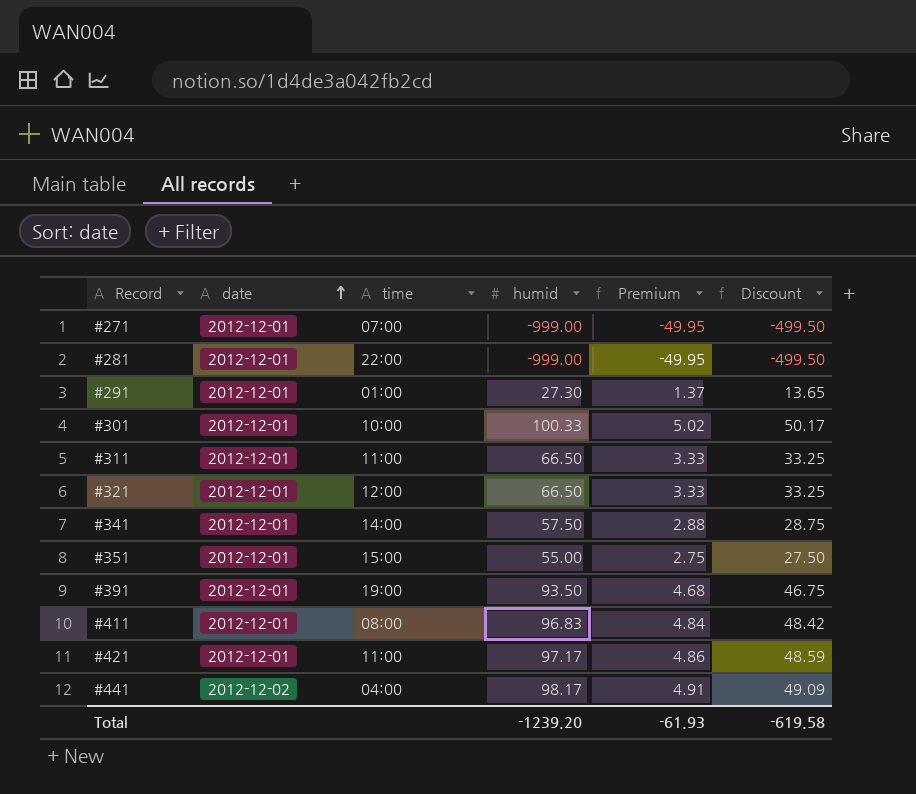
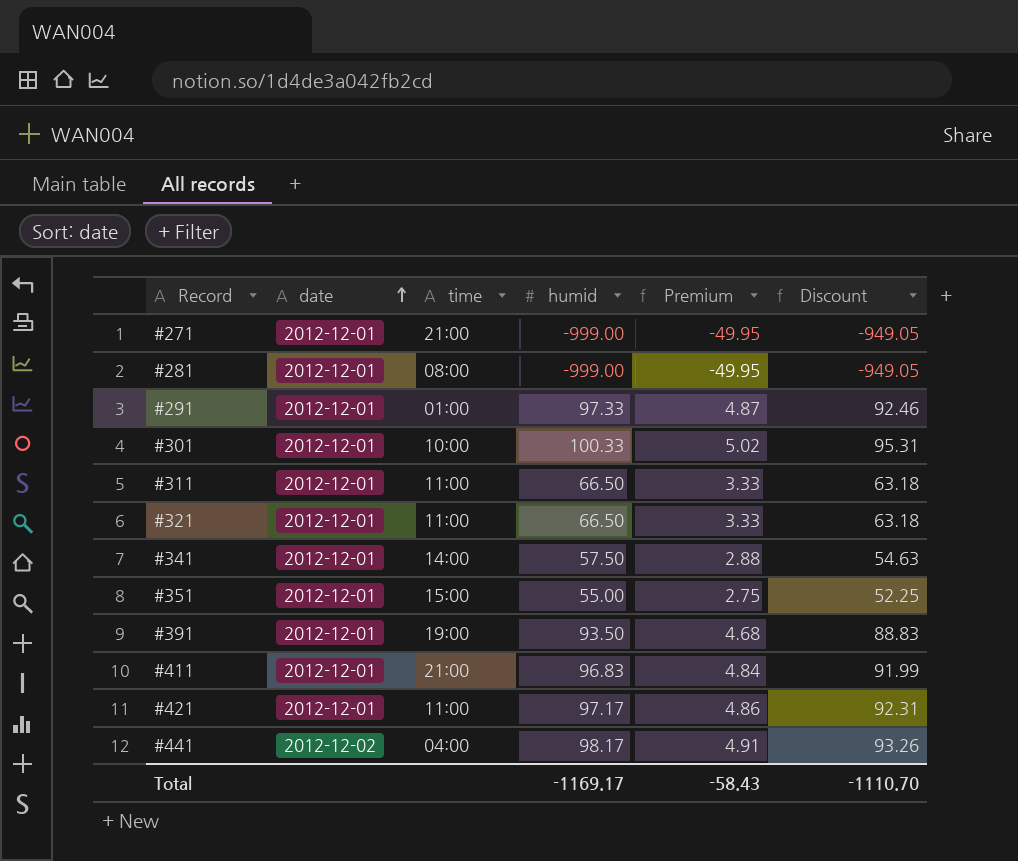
column Discount | formula: [humid] * 0.5 -> [humid] * 0.95
#271 | time: 07:00 -> 21:00
#281 | time: 22:00 -> 08:00
#291 | humid: 27.30 -> 97.33
#291 | Premium: 1.37 -> 4.87
#321 | time: 12:00 -> 11:00
#411 | time: 08:00 -> 21:00
Total | humid: -1239.20 -> -1169.17
Total | Premium: -61.93 -> -58.43
Total | Discount: -619.58 -> -1110.70

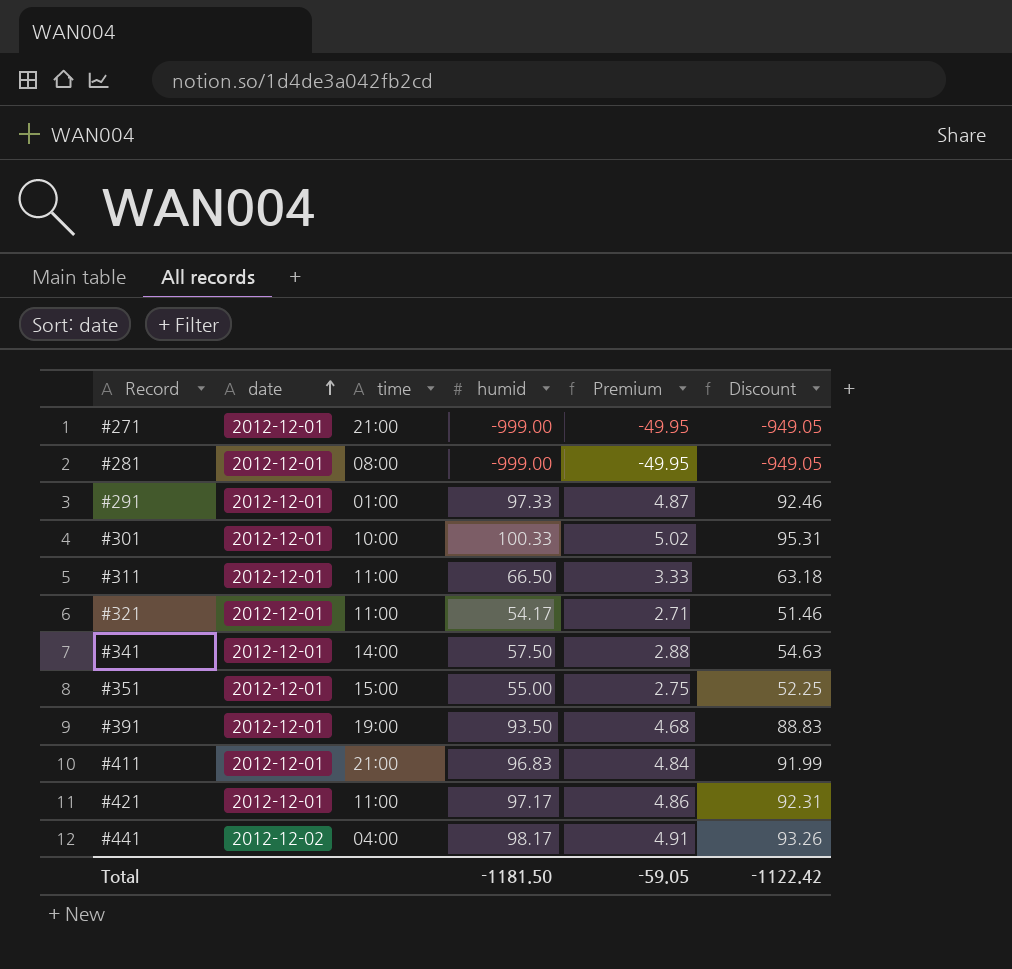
#321 | humid: 66.50 -> 54.17
#321 | Premium: 3.33 -> 2.71
#321 | Discount: 63.18 -> 51.46
Total | humid: -1169.17 -> -1181.50
Total | Premium: -58.43 -> -59.05
Total | Discount: -1110.70 -> -1122.42

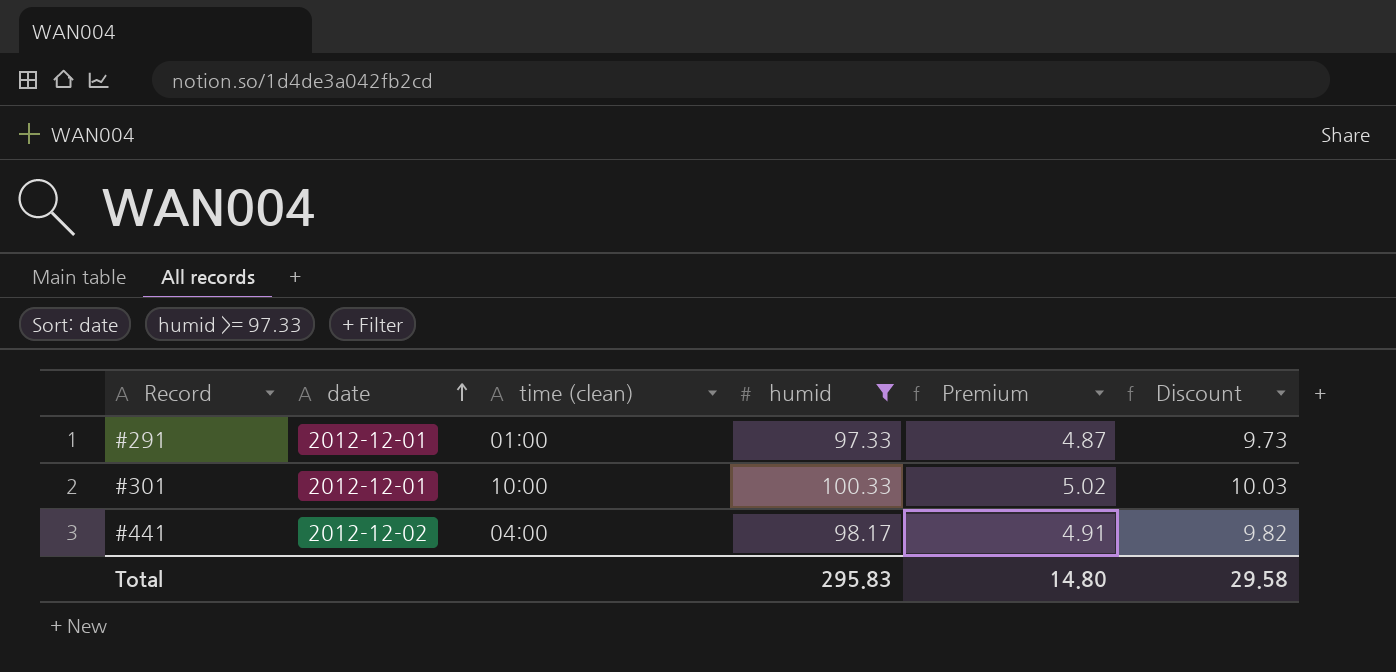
filter: none -> humid >= 97.33
column name: time -> time (clean)
column Discount | formula: [humid] * 0.95 -> [humid] * 0.1
Total | humid: -1181.50 -> 295.83
Total | Premium: -59.05 -> 14.80
Total | Discount: -1122.42 -> 29.58

